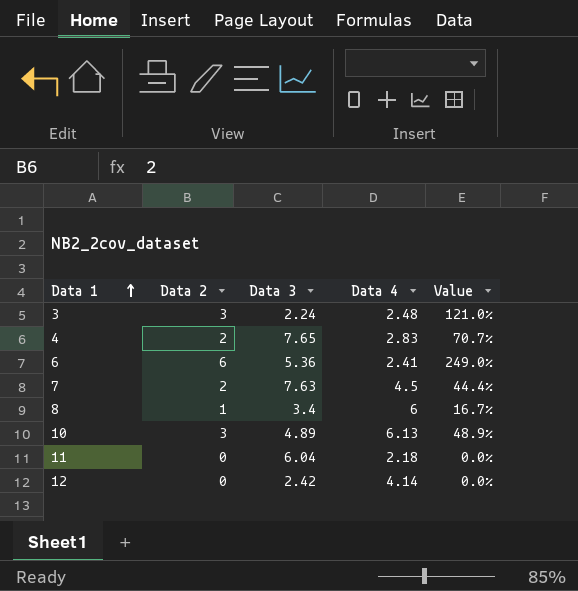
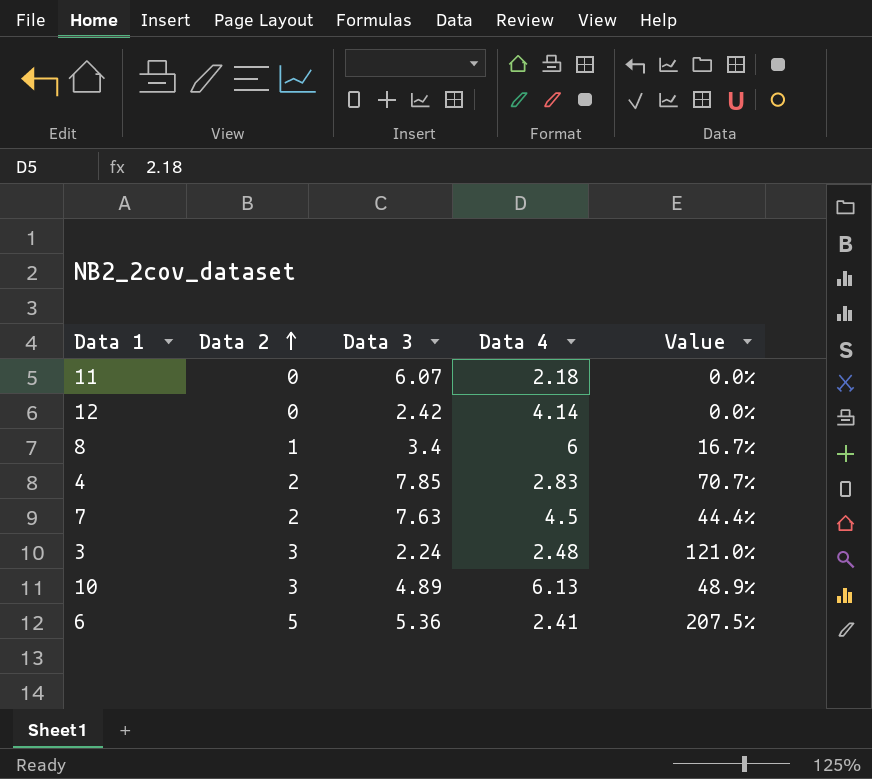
row order: Data 1 ascending -> Data 2 ascending
11 | Data 3: 6.04 -> 6.07
4 | Data 3: 7.65 -> 7.85
6 | Data 2: 6 -> 5
6 | Value: 249.0% -> 207.5%

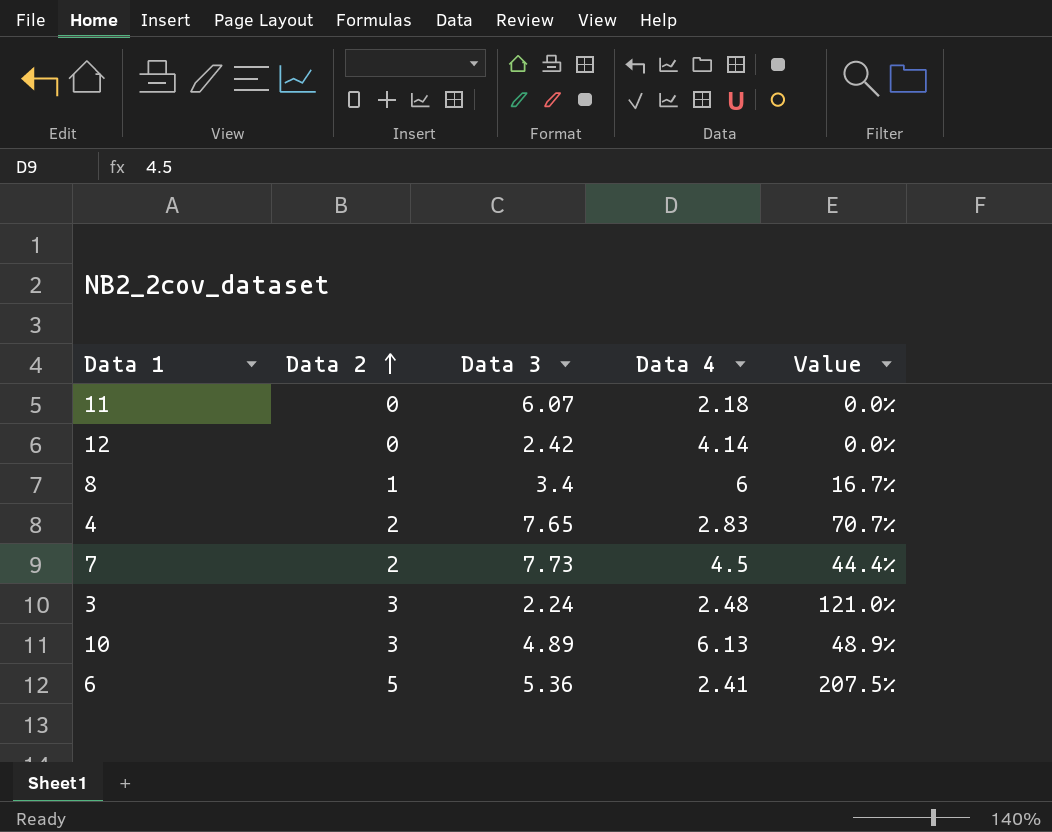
4 | Data 3: 7.85 -> 7.65
7 | Data 3: 7.63 -> 7.73

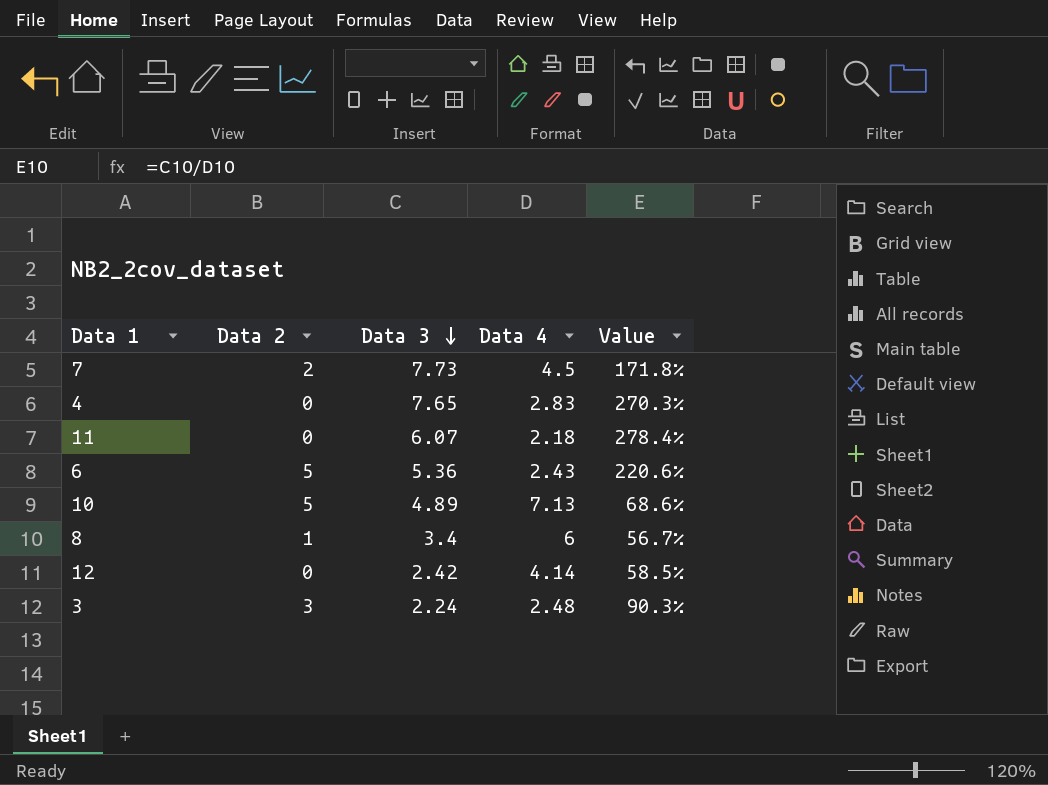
row order: Data 2 ascending -> Data 3 descending
column Value | formula: [Data 2] / [Data 4] -> [Data 3] / [Data 4]
4 | Data 2: 2 -> 0
6 | Data 4: 2.41 -> 2.43
10 | Data 2: 3 -> 5
10 | Data 4: 6.13 -> 7.13

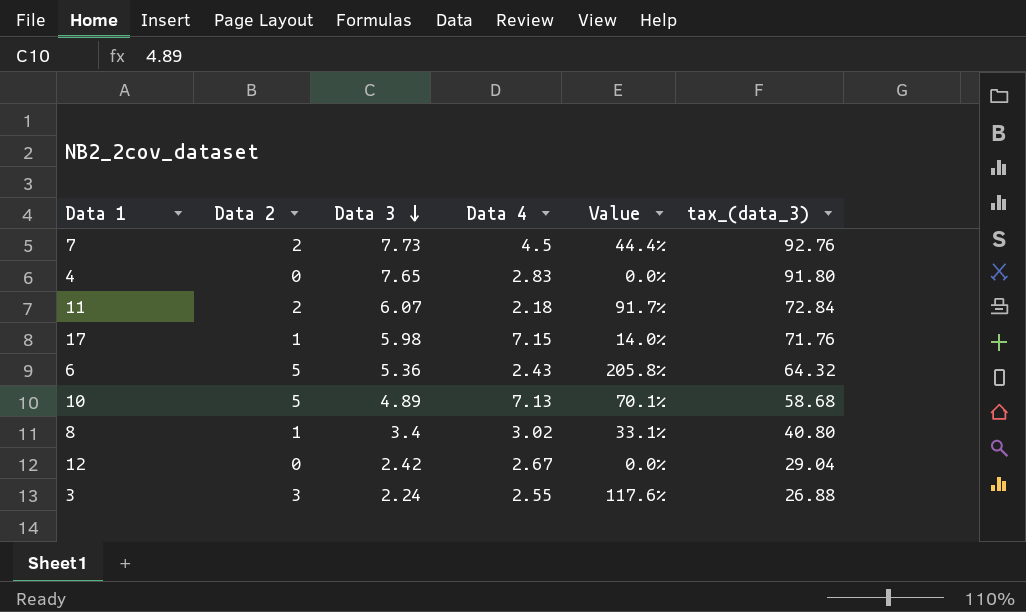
column Value | formula: [Data 3] / [Data 4] -> [Data 2] / [Data 4]
column tax_(data_3) | formula: none -> [Data 3] * 12
11 | Data 2: 0 -> 2
row 17: none -> 1 | 5.98 | 7.15 | 14.0% | 71.76
8 | Data 4: 6 -> 3.02
12 | Data 4: 4.14 -> 2.67
3 | Data 4: 2.48 -> 2.55

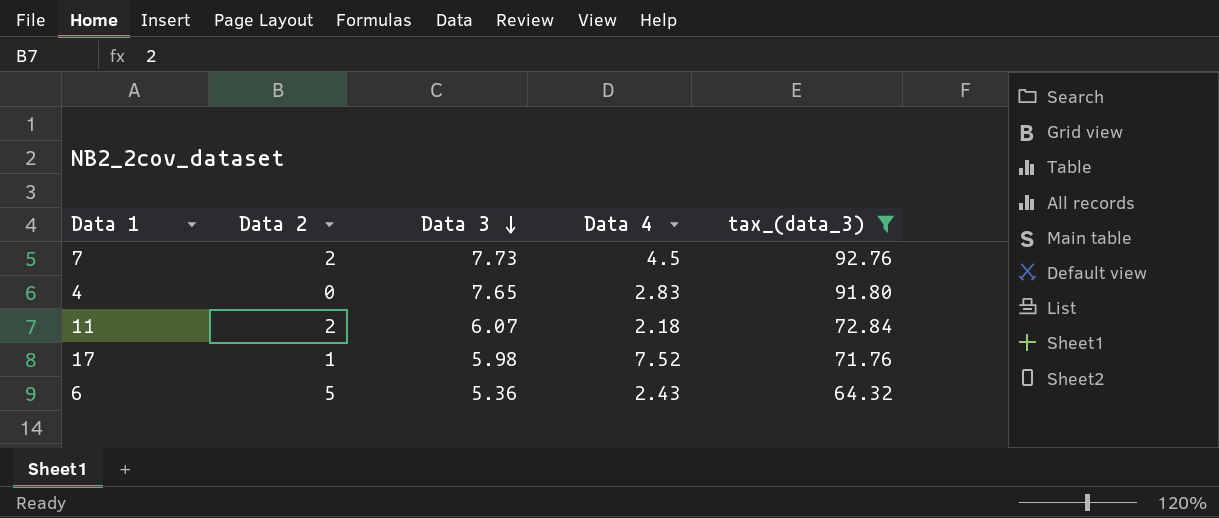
filter: none -> tax_(data_3) >= 64.32
column Value | formula: [Data 2] / [Data 4] -> none
17 | Data 4: 7.15 -> 7.52

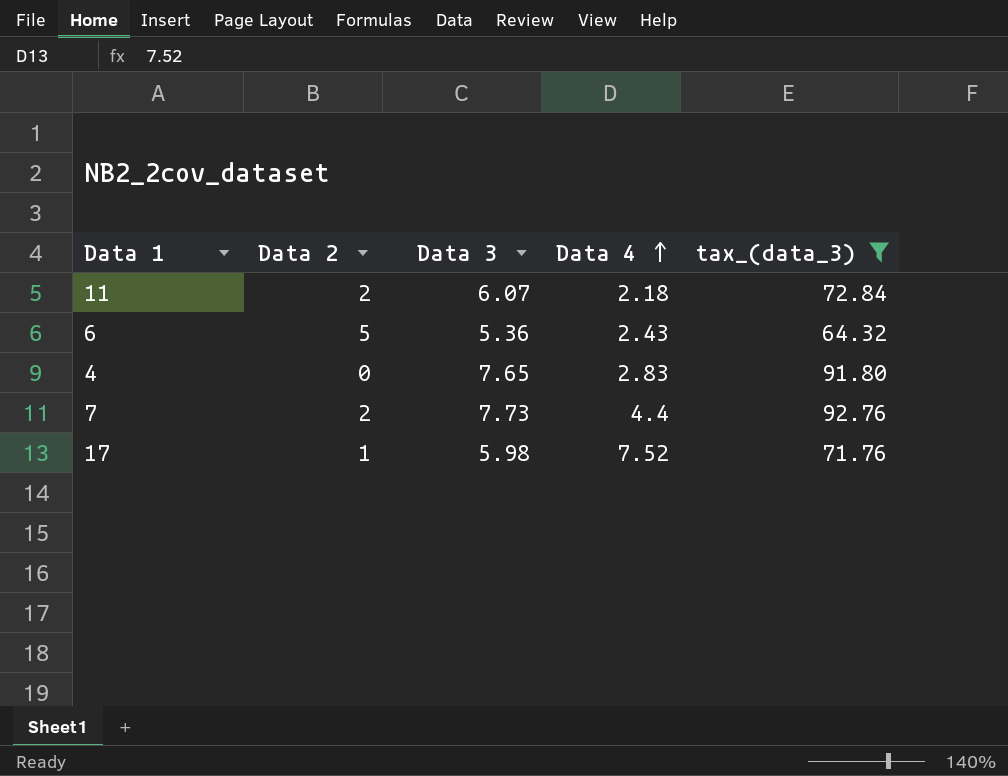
row order: Data 3 descending -> Data 4 ascending
7 | Data 4: 4.5 -> 4.4

